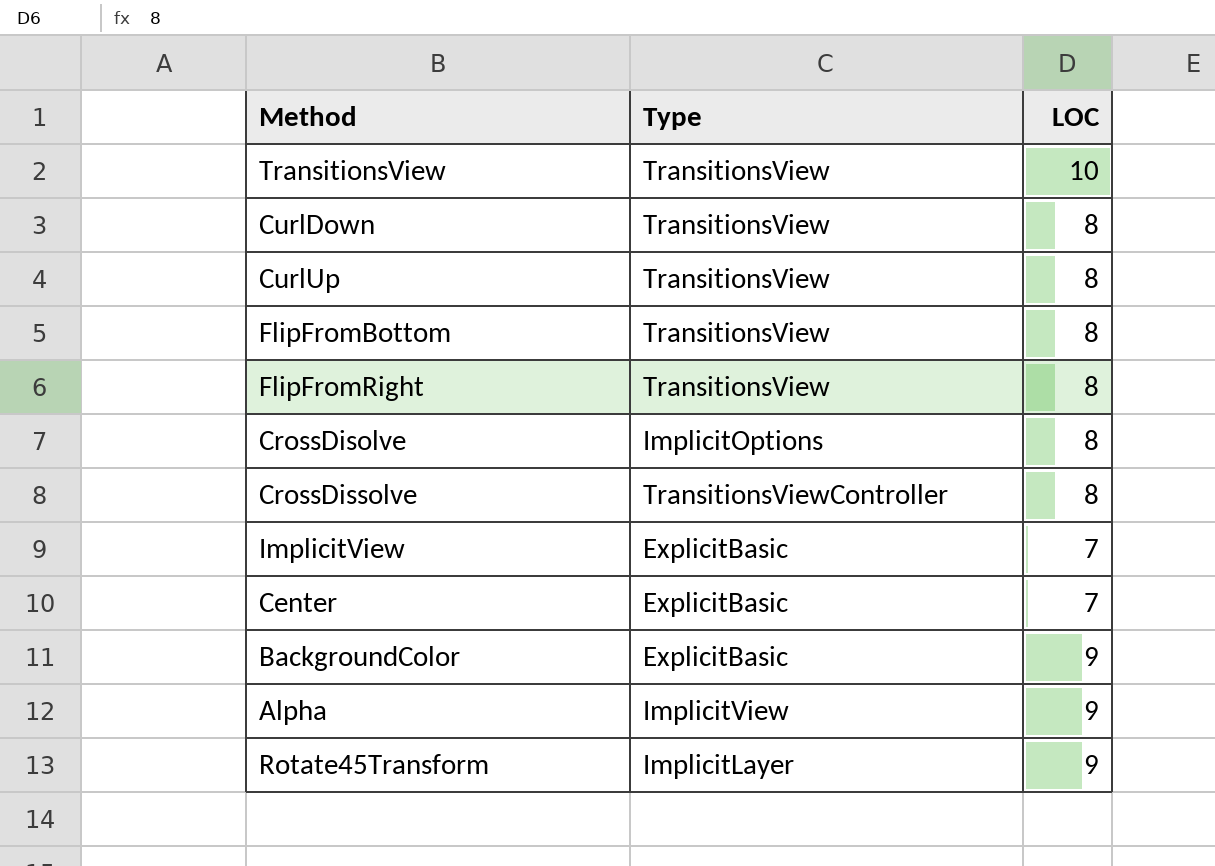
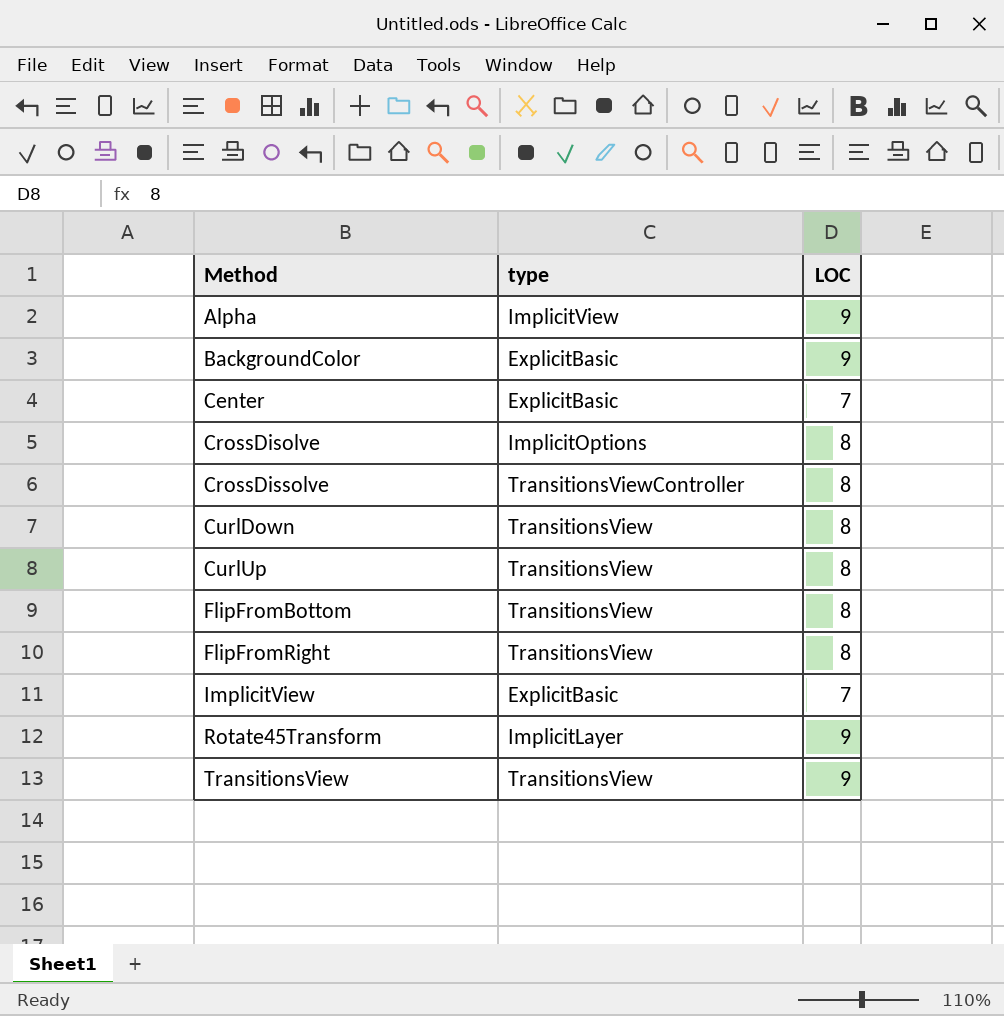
row order: none -> Method ascending
column name: Type -> type
TransitionsView | LOC: 10 -> 9

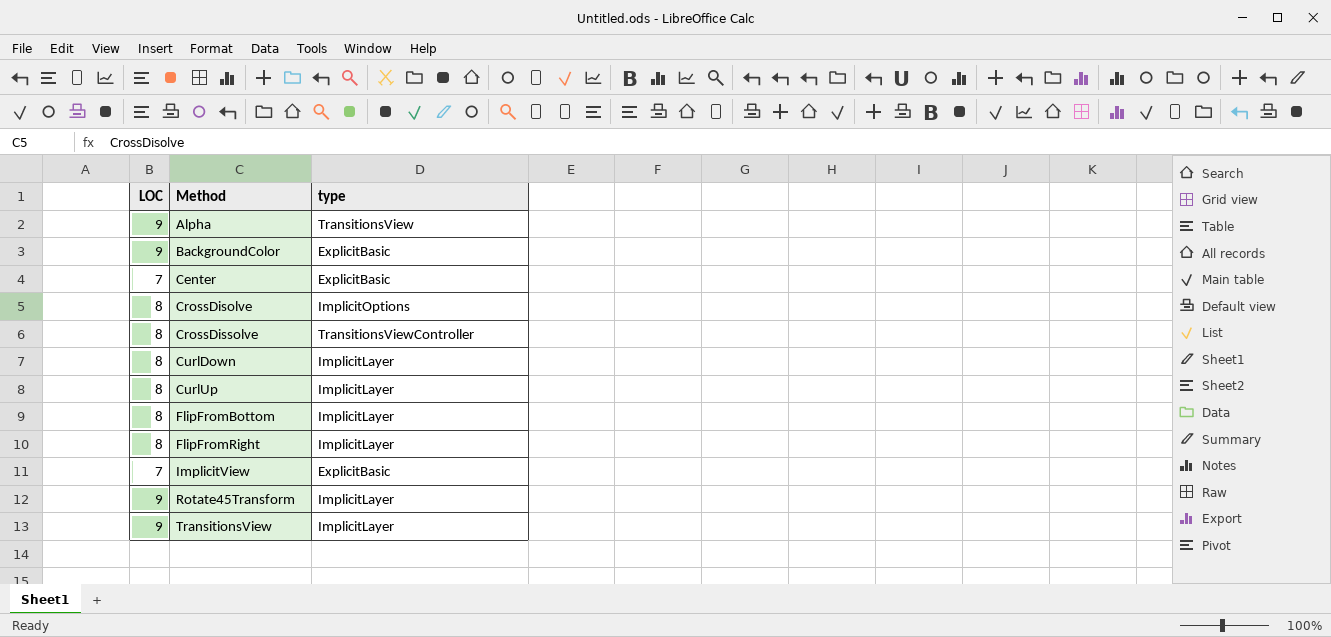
column LOC | position: 3 -> 1
Alpha | type: ImplicitView -> TransitionsView
CurlDown | type: TransitionsView -> ImplicitLayer
CurlUp | type: TransitionsView -> ImplicitLayer
FlipFromBottom | type: TransitionsView -> ImplicitLayer
FlipFromRight | type: TransitionsView -> ImplicitLayer
TransitionsView | type: TransitionsView -> ImplicitLayer

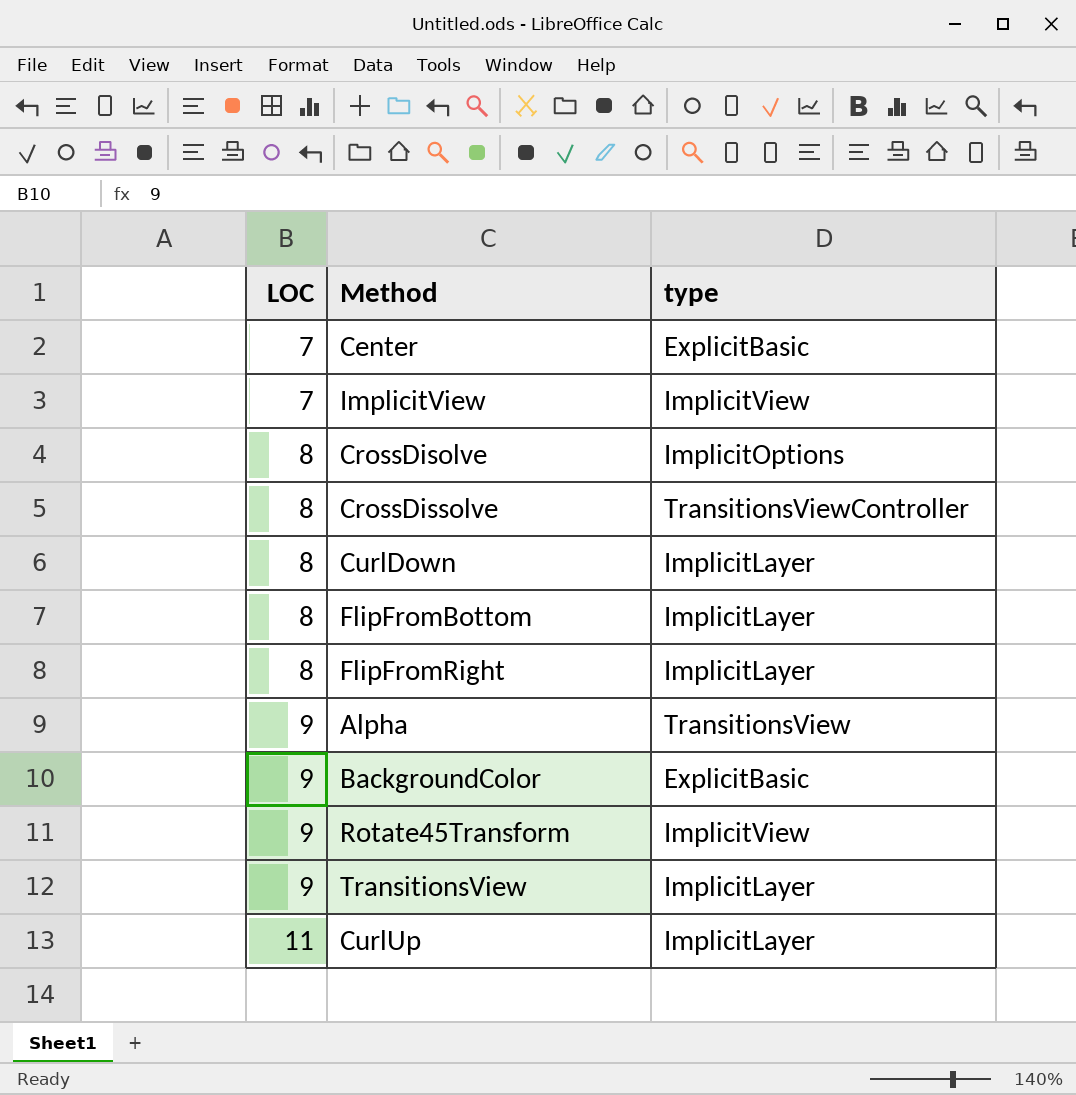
row order: Method ascending -> LOC ascending
ImplicitView | type: ExplicitBasic -> ImplicitView
Rotate45Transform | type: ImplicitLayer -> ImplicitView
CurlUp | LOC: 8 -> 11

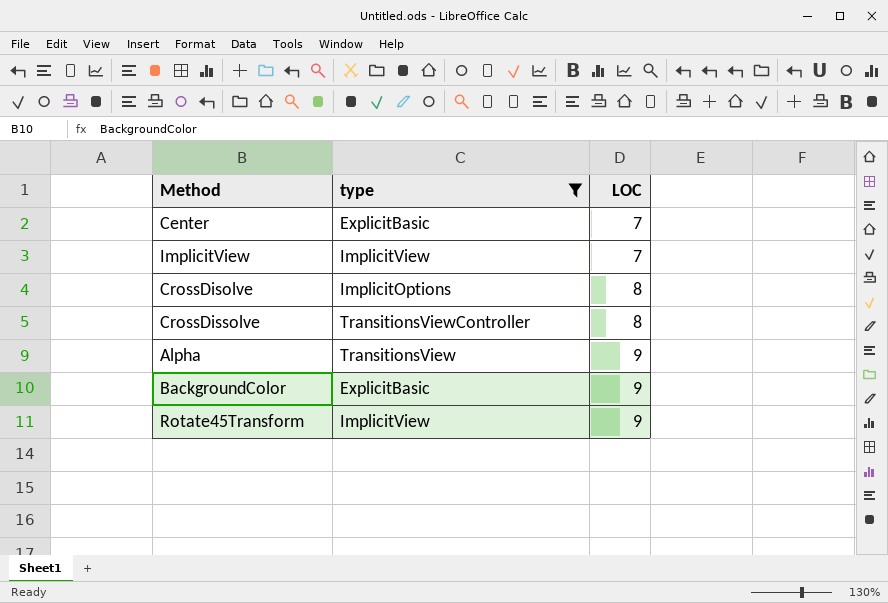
filter: none -> type != ImplicitLayer
column LOC | position: 1 -> 3

